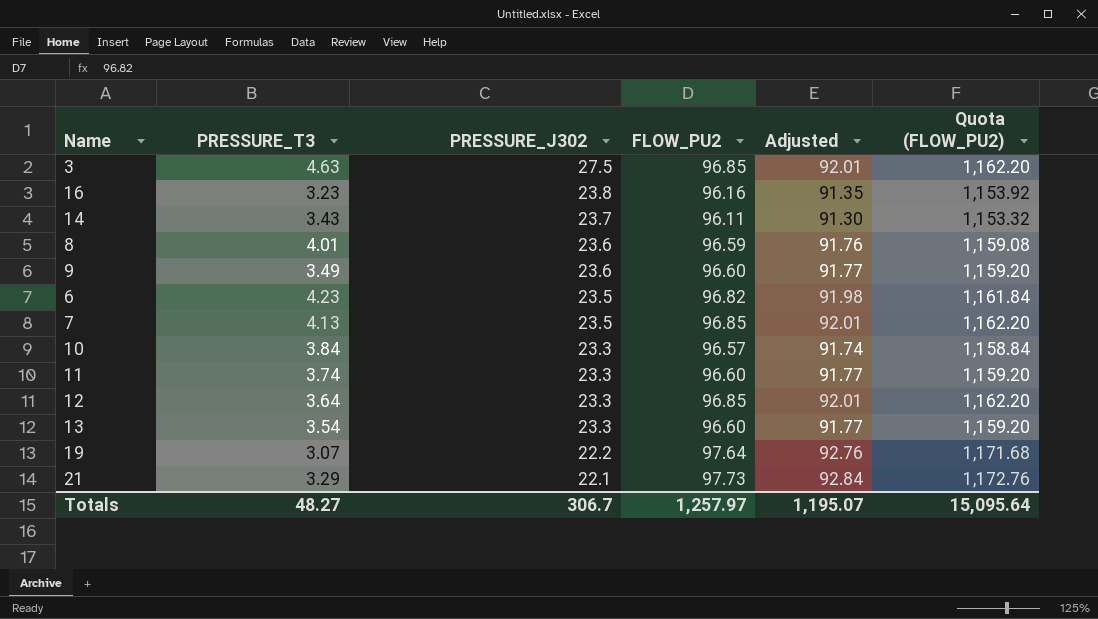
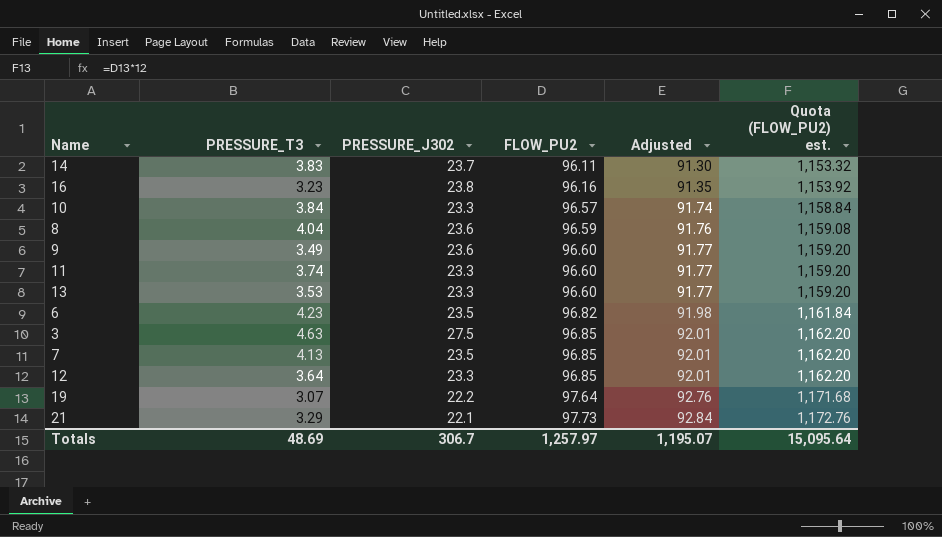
row order: PRESSURE_J302 descending -> FLOW_PU2 ascending
column name: Quota (FLOW_PU2) -> Quota (FLOW_PU2) est.
14 | PRESSURE_T3: 3.43 -> 3.83
8 | PRESSURE_T3: 4.01 -> 4.04
13 | PRESSURE_T3: 3.54 -> 3.53
Totals | PRESSURE_T3: 48.27 -> 48.69

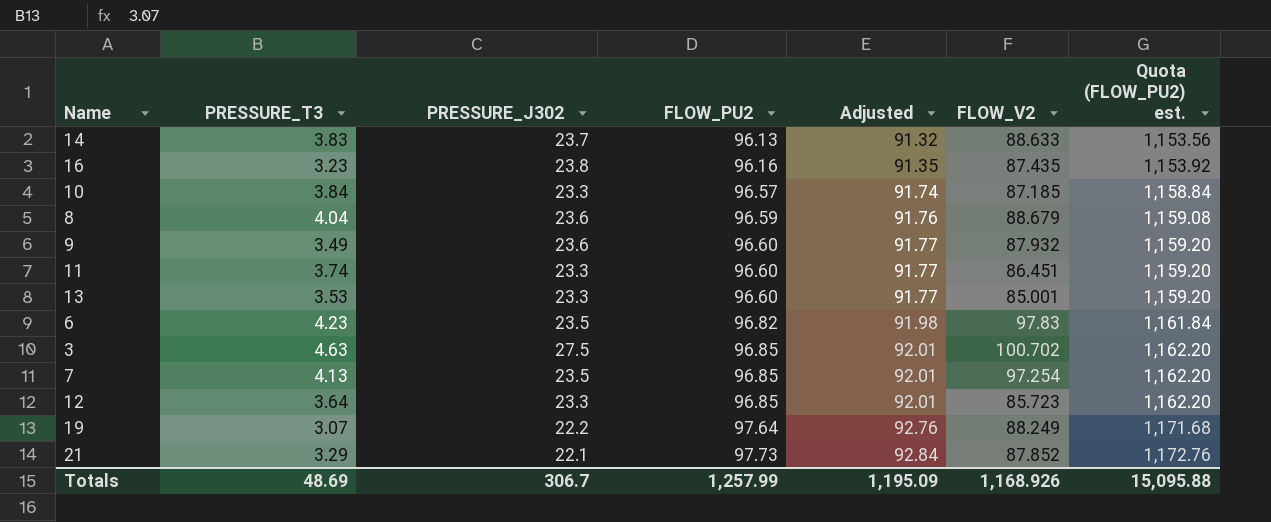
column FLOW_V2 | position: none -> 6
14 | FLOW_PU2: 96.11 -> 96.13
14 | Adjusted: 91.30 -> 91.32
14 | Quota (FLOW_PU2) est.: 1,153.32 -> 1,153.56
Totals | FLOW_PU2: 1,257.97 -> 1,257.99
Totals | Adjusted: 1,195.07 -> 1,195.09
Totals | Quota (FLOW_PU2) est.: 15,095.64 -> 15,095.88

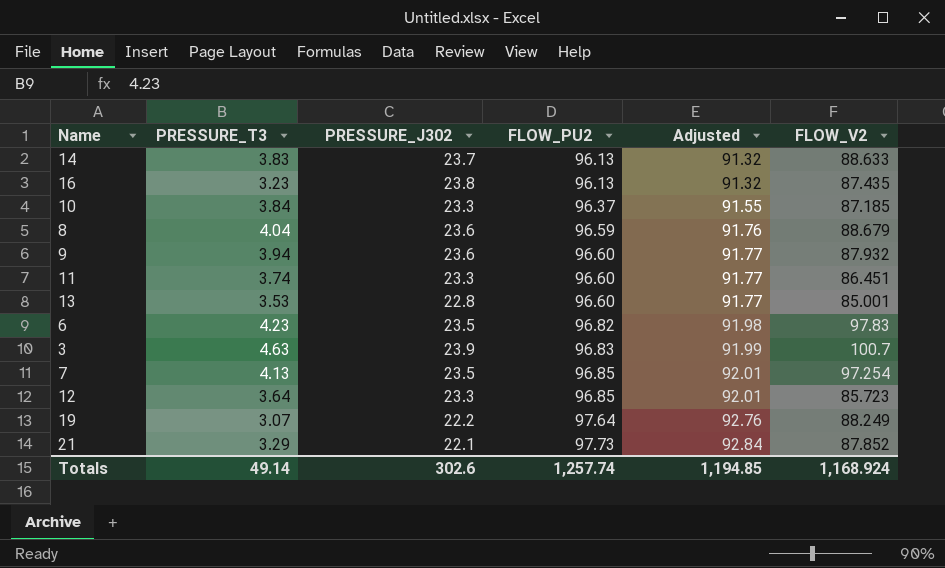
column Quota (FLOW_PU2) est. | formula: [FLOW_PU2] * 12 -> none
16 | FLOW_PU2: 96.16 -> 96.13
16 | Adjusted: 91.35 -> 91.32
10 | FLOW_PU2: 96.57 -> 96.37
10 | Adjusted: 91.74 -> 91.55
9 | PRESSURE_T3: 3.49 -> 3.94
13 | PRESSURE_J302: 23.3 -> 22.8
3 | PRESSURE_J302: 27.5 -> 23.9
3 | FLOW_PU2: 96.85 -> 96.83
3 | Adjusted: 92.01 -> 91.99
3 | FLOW_V2: 100.702 -> 100.7
Totals | PRESSURE_T3: 48.69 -> 49.14
Totals | PRESSURE_J302: 306.7 -> 302.6
Totals | FLOW_PU2: 1,257.99 -> 1,257.74
Totals | Adjusted: 1,195.09 -> 1,194.85
Totals | FLOW_V2: 1,168.926 -> 1,168.924

